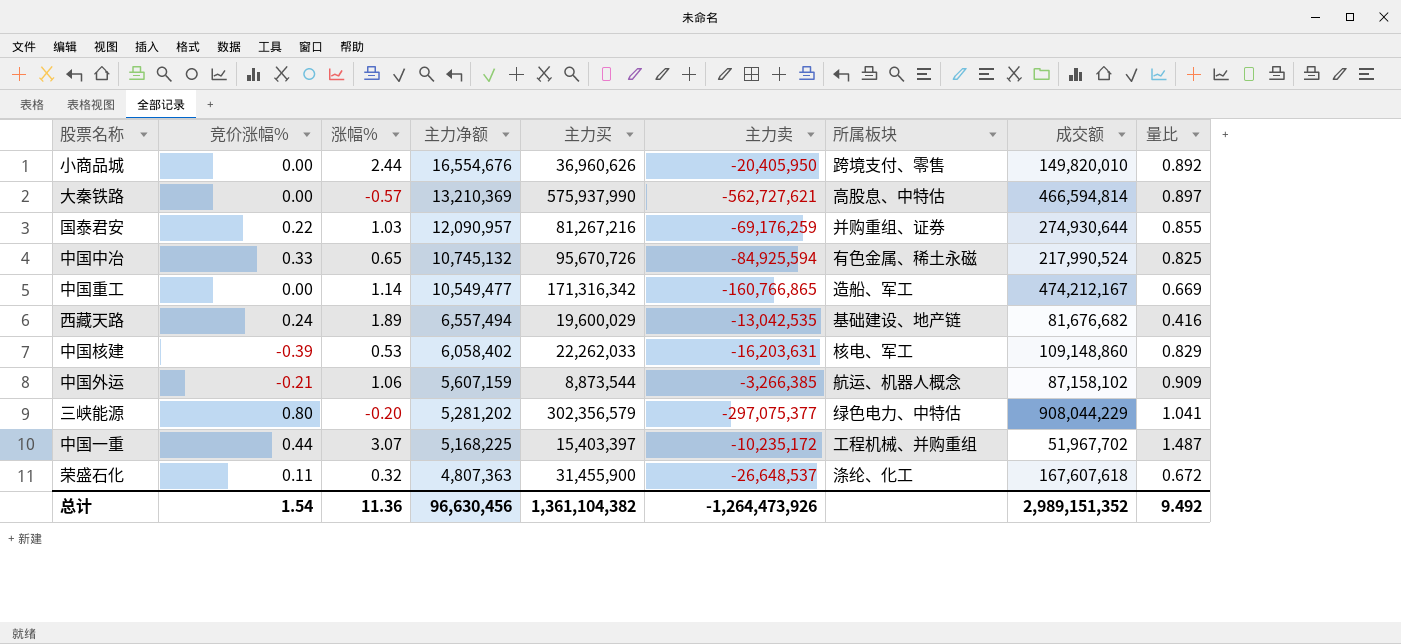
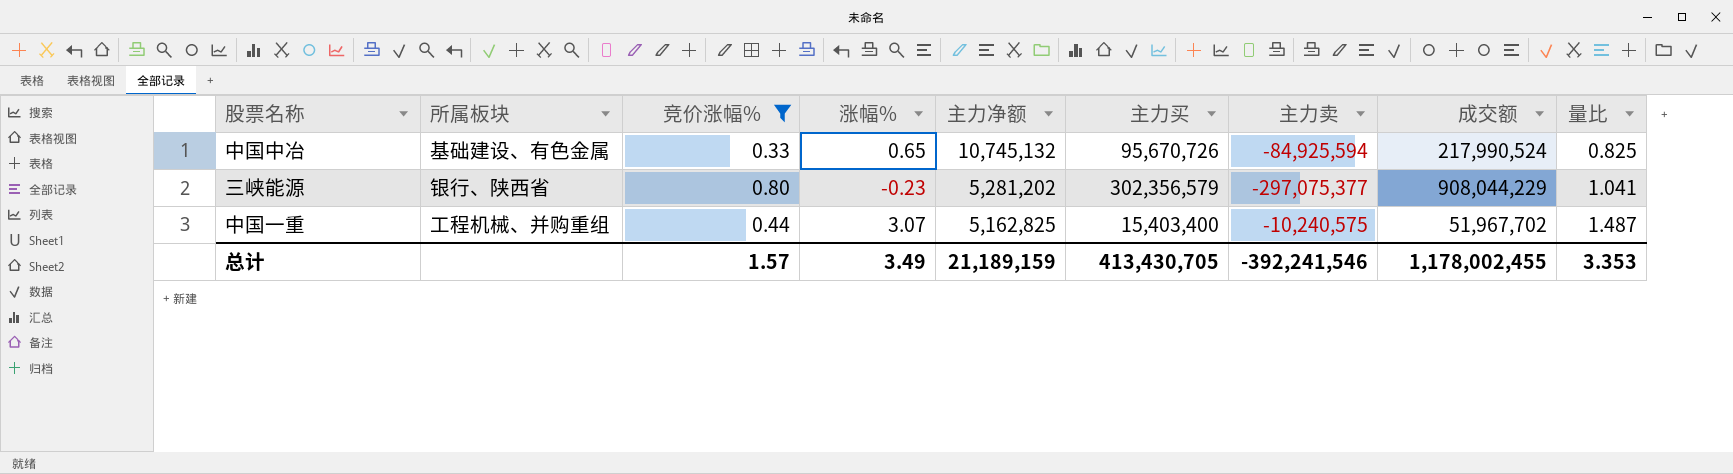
filter: none -> 竞价涨幅% >= 0.33
column 所属板块 | position: 7 -> 2
中国中冶 | 所属板块: 有色金属、稀土永磁 -> 基础建设、有色金属
三峡能源 | 所属板块: 绿色电力、中特估 -> 银行、陕西省
三峡能源 | 涨幅%: -0.20 -> -0.23
中国一重 | 主力净额: 5,168,225 -> 5,162,825
中国一重 | 主力买: 15,403,397 -> 15,403,400
中国一重 | 主力卖: -10,235,172 -> -10,240,575
总计 | 竞价涨幅%: 1.54 -> 1.57
总计 | 涨幅%: 11.36 -> 3.49
总计 | 主力净额: 96,630,456 -> 21,189,159
总计 | 主力买: 1,361,104,382 -> 413,430,705
总计 | 主力卖: -1,264,473,926 -> -392,241,546
总计 | 成交额: 2,989,151,352 -> 1,178,002,455
总计 | 量比: 9.492 -> 3.353

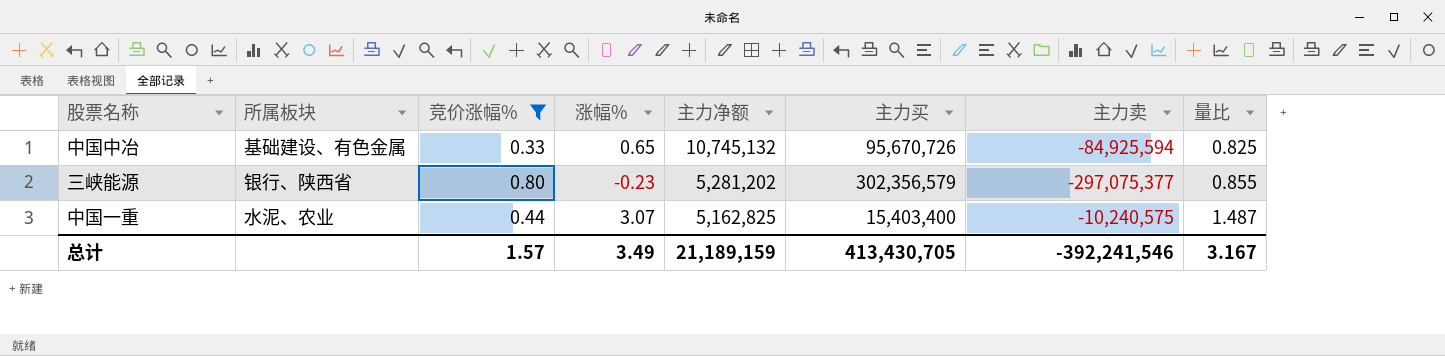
column 成交额 | position: 8 -> none
三峡能源 | 量比: 1.041 -> 0.855
中国一重 | 所属板块: 工程机械、并购重组 -> 水泥、农业
总计 | 量比: 3.353 -> 3.167

